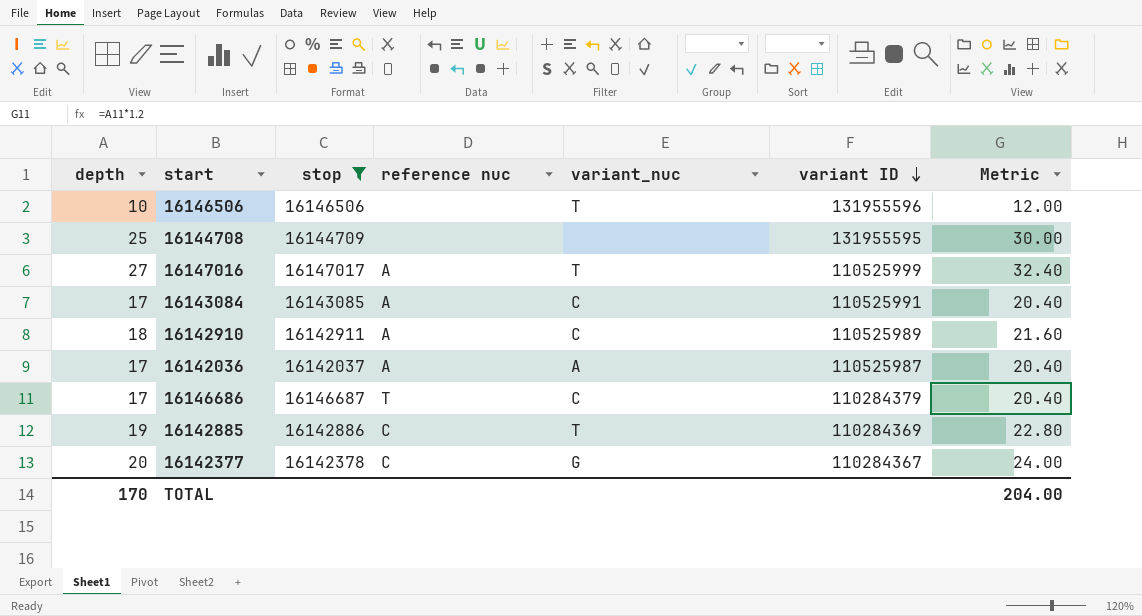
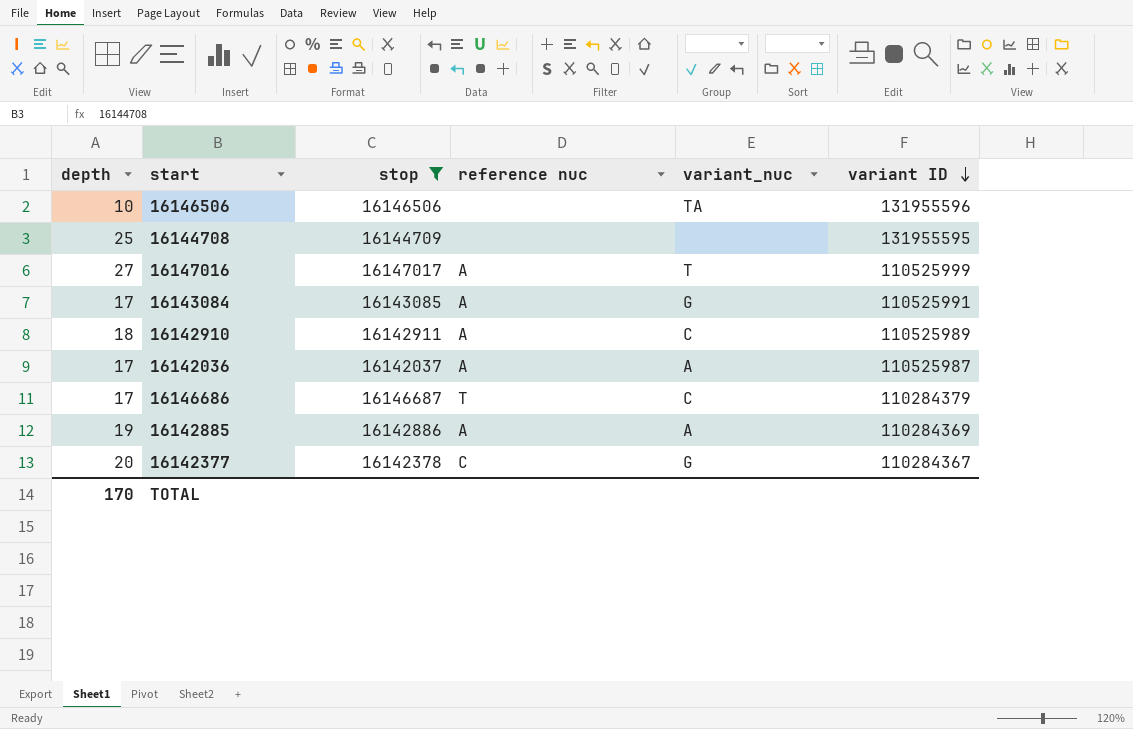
column Metric | formula: [depth] * 1.2 -> none
16146506 | variant_nuc: T -> TA
16143084 | variant_nuc: C -> G
16142885 | reference nuc: C -> A
16142885 | variant_nuc: T -> A

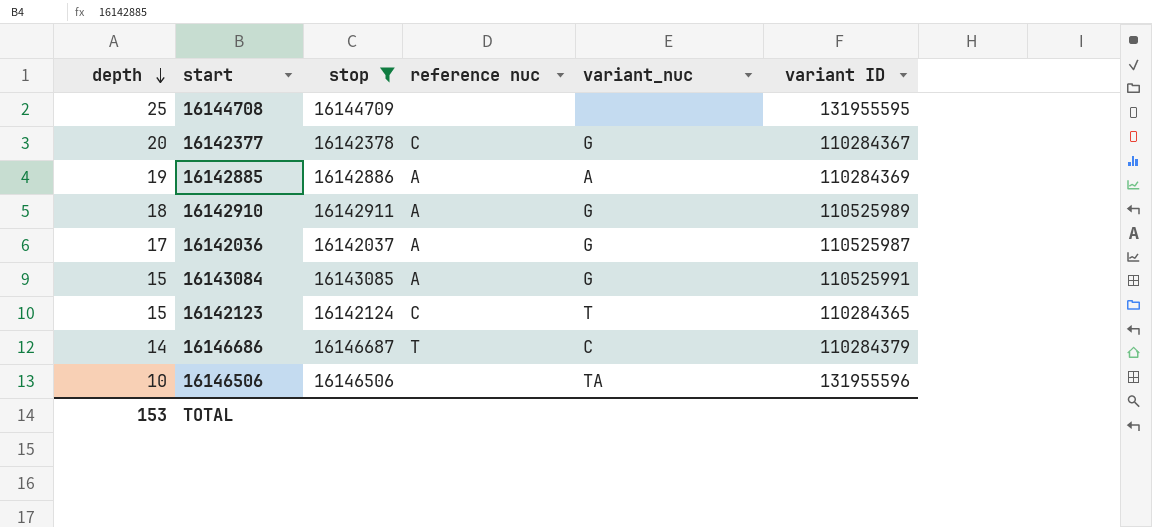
row order: variant ID descending -> depth descending
row 16147016: 27 | 16147017 | A | T | 110525999 -> none
16142910 | variant_nuc: C -> G
16142036 | variant_nuc: A -> G
16143084 | depth: 17 -> 15
row 16142123: none -> 15 | 16142124 | C | T | 110284365
16146686 | depth: 17 -> 14
TOTAL | depth: 170 -> 153

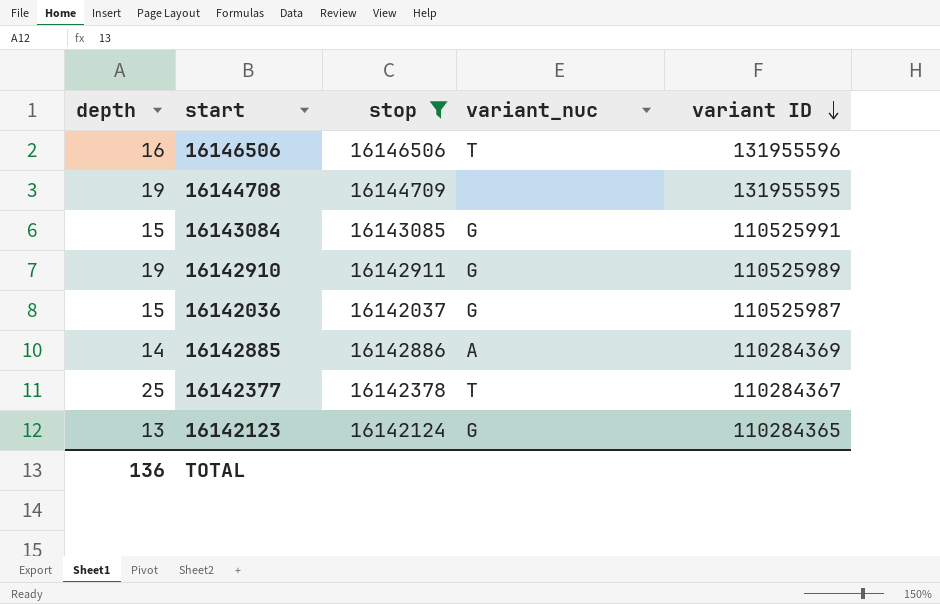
row order: depth descending -> variant ID descending
column reference nuc | position: 4 -> none
row 16146686: 14 | 16146687 | T | C | 110284379 -> none
16146506 | depth: 10 -> 16
16146506 | variant_nuc: TA -> T
16144708 | depth: 25 -> 19
16142910 | depth: 18 -> 19
16142036 | depth: 17 -> 15
16142885 | depth: 19 -> 14
16142377 | depth: 20 -> 25
16142377 | variant_nuc: G -> T
16142123 | depth: 15 -> 13
16142123 | variant_nuc: T -> G
TOTAL | depth: 153 -> 136

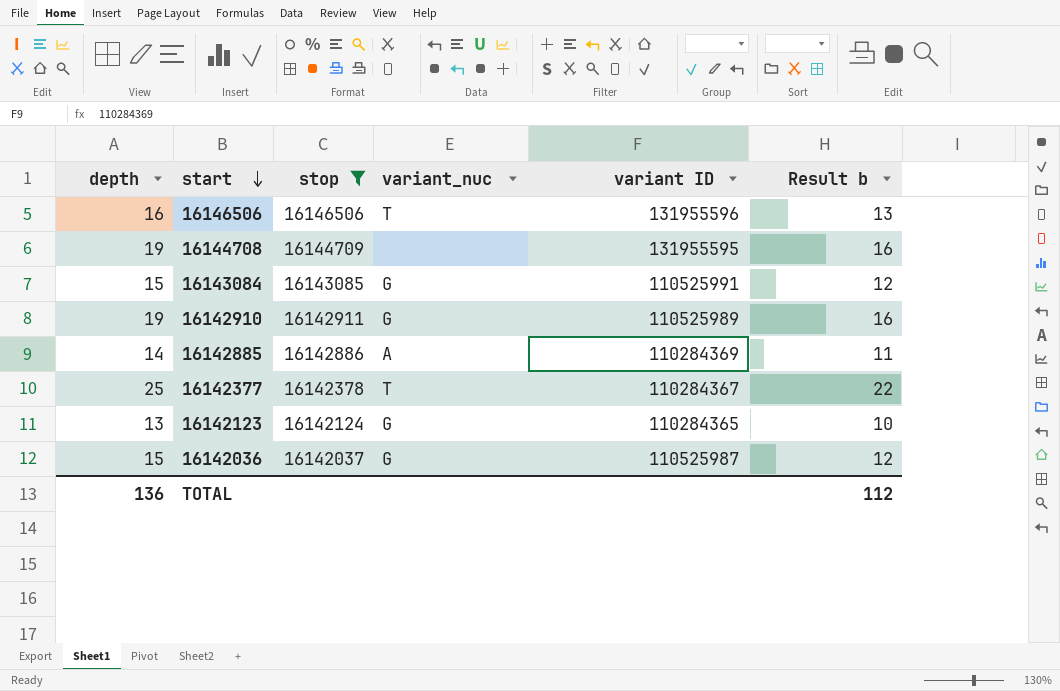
row order: variant ID descending -> start descending
column Result b | formula: none -> [depth] - 3

